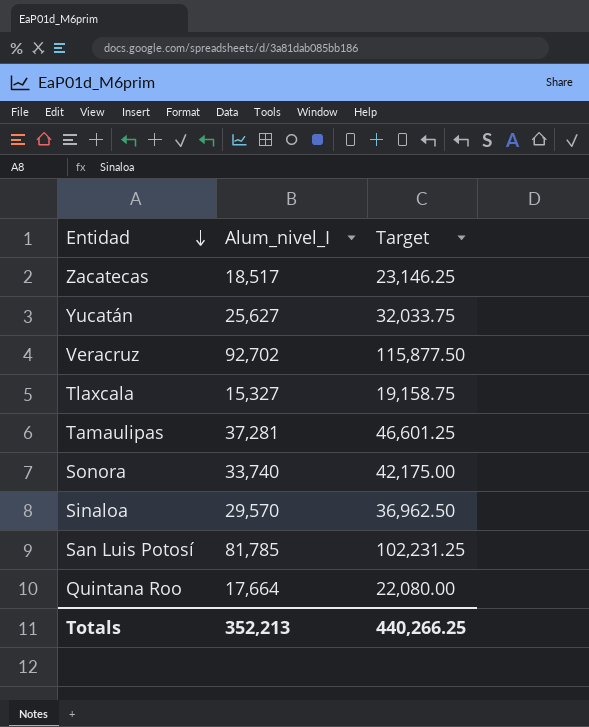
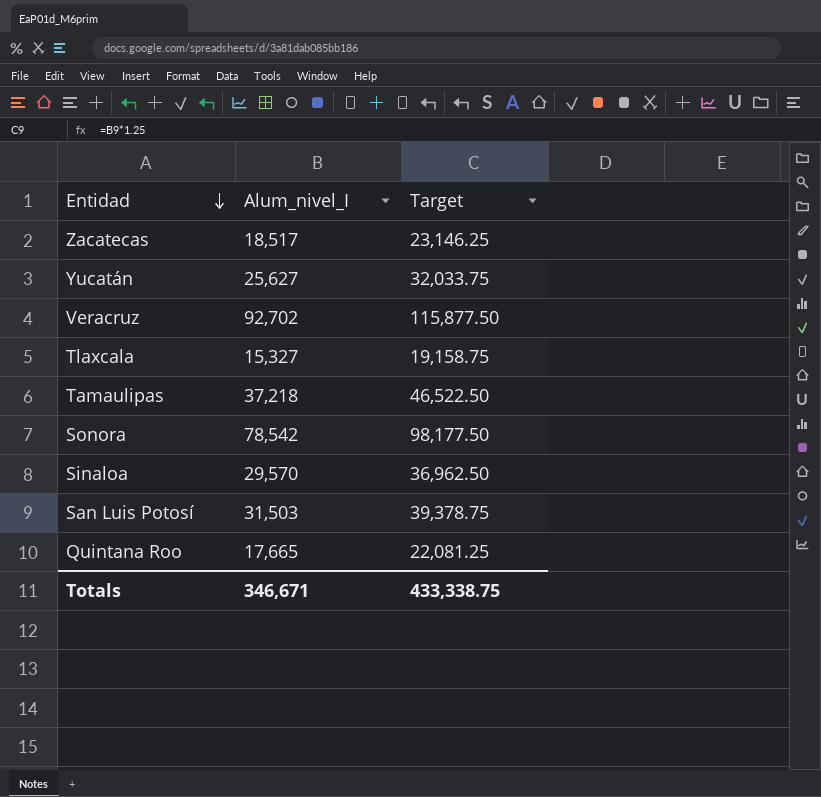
Tamaulipas | Alum_nivel_I: 37,281 -> 37,218
Tamaulipas | Target: 46,601.25 -> 46,522.50
Sonora | Alum_nivel_I: 33,740 -> 78,542
Sonora | Target: 42,175.00 -> 98,177.50
San Luis Potosí | Alum_nivel_I: 81,785 -> 31,503
San Luis Potosí | Target: 102,231.25 -> 39,378.75
Quintana Roo | Alum_nivel_I: 17,664 -> 17,665
Quintana Roo | Target: 22,080.00 -> 22,081.25
Totals | Alum_nivel_I: 352,213 -> 346,671
Totals | Target: 440,266.25 -> 433,338.75

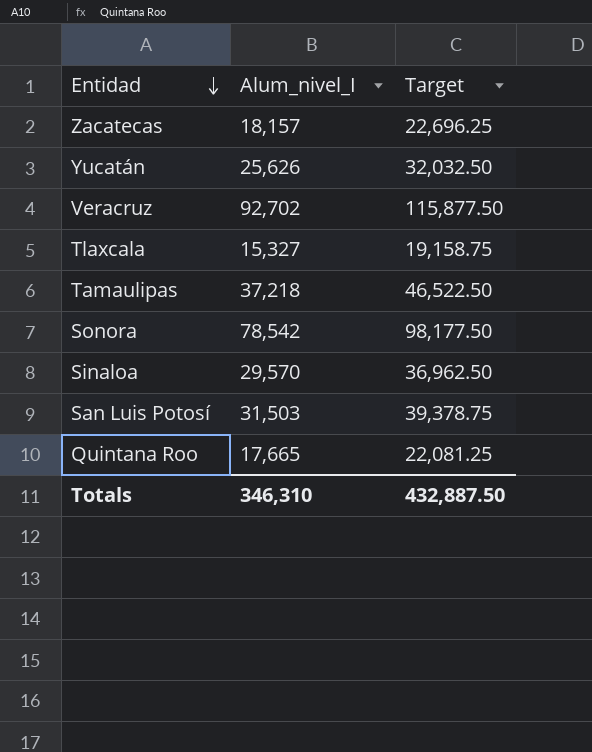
Zacatecas | Alum_nivel_I: 18,517 -> 18,157
Zacatecas | Target: 23,146.25 -> 22,696.25
Yucatán | Alum_nivel_I: 25,627 -> 25,626
Yucatán | Target: 32,033.75 -> 32,032.50
Totals | Alum_nivel_I: 346,671 -> 346,310
Totals | Target: 433,338.75 -> 432,887.50

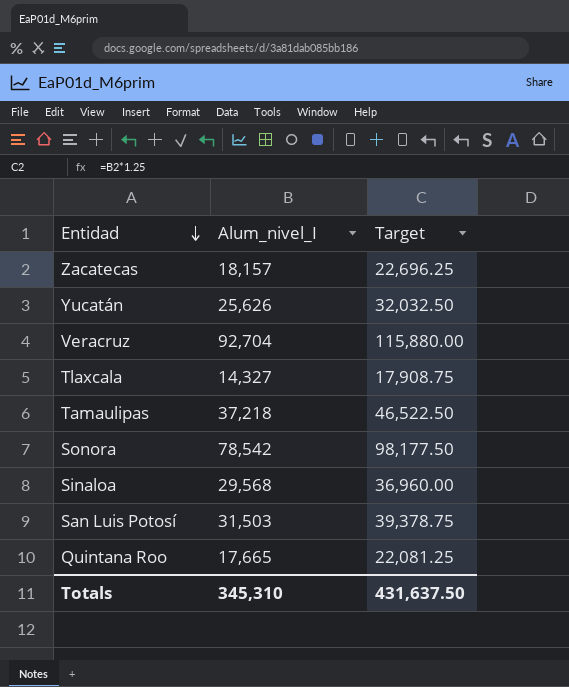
Veracruz | Alum_nivel_I: 92,702 -> 92,704
Veracruz | Target: 115,877.50 -> 115,880.00
Tlaxcala | Alum_nivel_I: 15,327 -> 14,327
Tlaxcala | Target: 19,158.75 -> 17,908.75
Sinaloa | Alum_nivel_I: 29,570 -> 29,568
Sinaloa | Target: 36,962.50 -> 36,960.00
Totals | Alum_nivel_I: 346,310 -> 345,310
Totals | Target: 432,887.50 -> 431,637.50

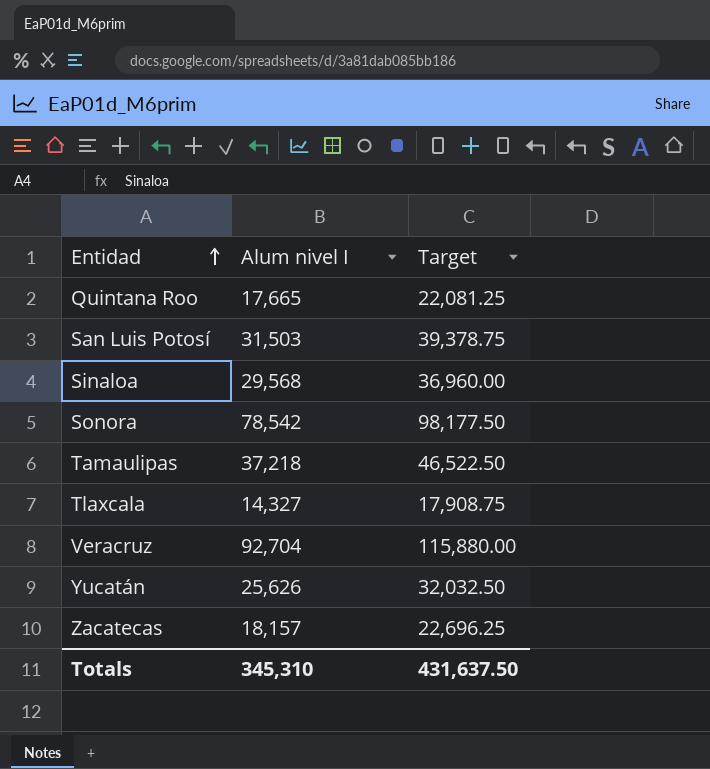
row order: Entidad descending -> Entidad ascending
column name: Alum_nivel_I -> Alum nivel I

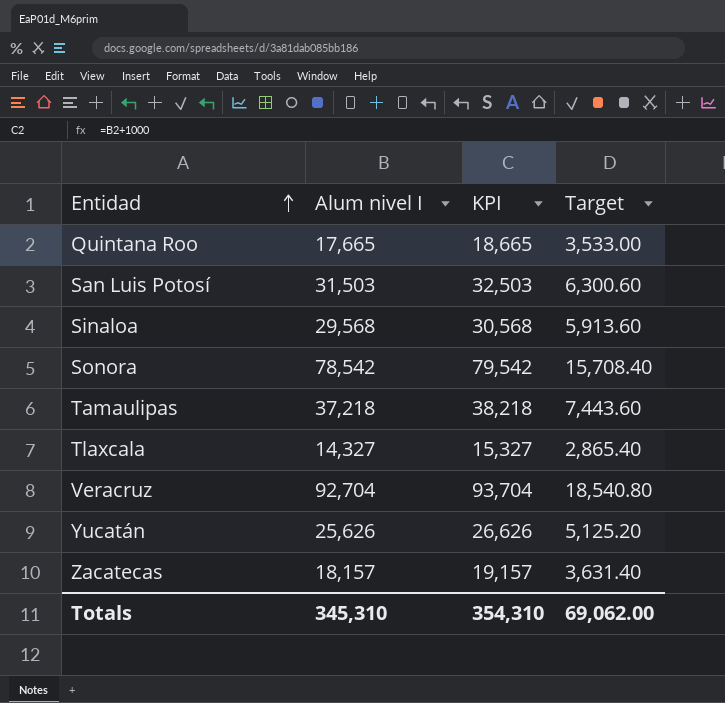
column KPI | formula: none -> [Alum nivel I] + 1000
column Target | formula: [Alum nivel I] * 1.25 -> [Alum nivel I] * 0.2
Totals | Target: 431,637.50 -> 69,062.00

